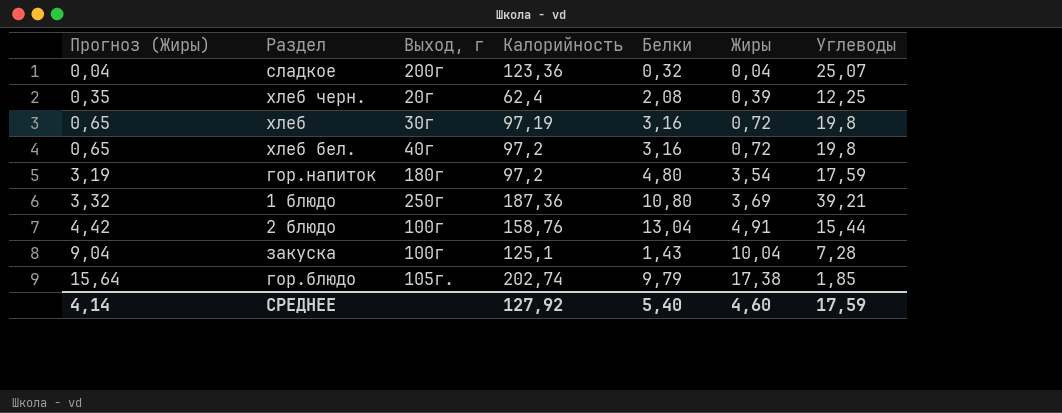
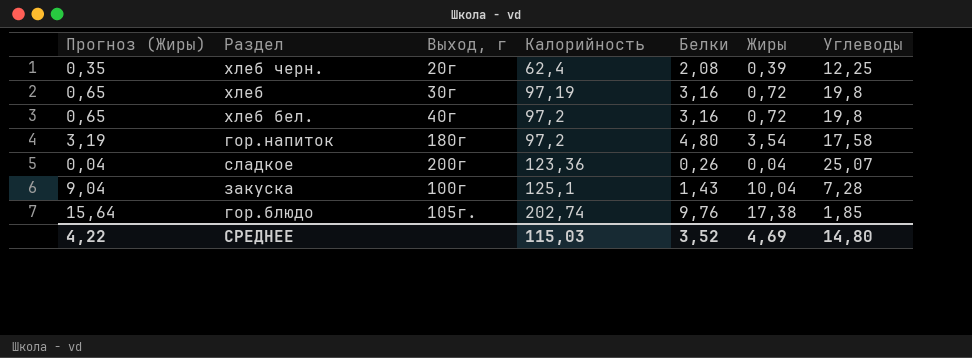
row order: Прогноз (Жиры) ascending -> Калорийность ascending
row 1 блюдо: 3,32 | 250г | 187,36 | 10,80 | 3,69 | 39,21 -> none
row 2 блюдо: 4,42 | 100г | 158,76 | 13,04 | 4,91 | 15,44 -> none
гор.напиток | Углеводы: 17,59 -> 17,58
сладкое | Белки: 0,32 -> 0,26
гор.блюдо | Белки: 9,79 -> 9,76
СРЕДНЕЕ | Прогноз (Жиры): 4,14 -> 4,22
СРЕДНЕЕ | Калорийность: 127,92 -> 115,03
СРЕДНЕЕ | Белки: 5,40 -> 3,52
СРЕДНЕЕ | Жиры: 4,60 -> 4,69
СРЕДНЕЕ | Углеводы: 17,59 -> 14,80

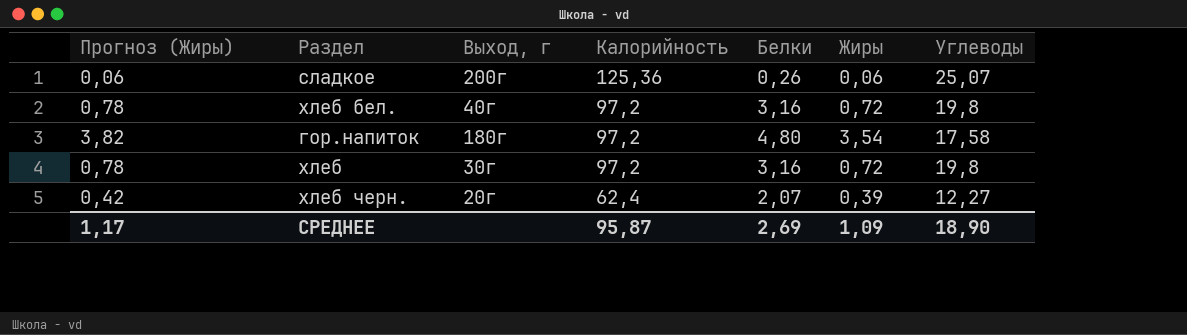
row order: Калорийность ascending -> Калорийность descending
column Прогноз (Жиры) | formula: [Жиры] * 0,9 -> [Жиры] * 1,08
row закуска: 9,04 | 100г | 125,1 | 1,43 | 10,04 | 7,28 -> none
row гор.блюдо: 15,64 | 105г. | 202,74 | 9,76 | 17,38 | 1,85 -> none
сладкое | Калорийность: 123,36 -> 125,36
сладкое | Жиры: 0,04 -> 0,06
хлеб | Калорийность: 97,19 -> 97,2
хлеб черн. | Белки: 2,08 -> 2,07
хлеб черн. | Углеводы: 12,25 -> 12,27
СРЕДНЕЕ | Прогноз (Жиры): 4,22 -> 1,17
СРЕДНЕЕ | Калорийность: 115,03 -> 95,87
СРЕДНЕЕ | Белки: 3,52 -> 2,69
СРЕДНЕЕ | Жиры: 4,69 -> 1,09
СРЕДНЕЕ | Углеводы: 14,80 -> 18,90

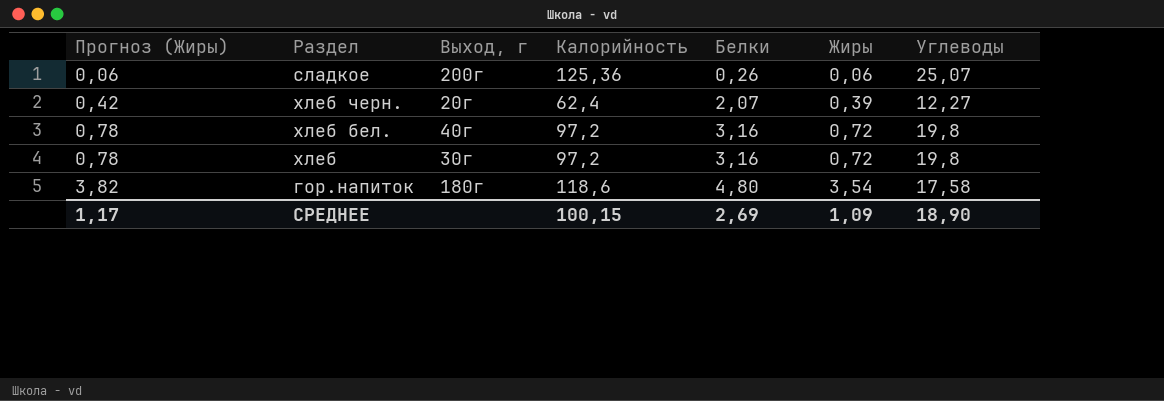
row order: Калорийность descending -> Прогноз (Жиры) ascending
гор.напиток | Калорийность: 97,2 -> 118,6
СРЕДНЕЕ | Калорийность: 95,87 -> 100,15

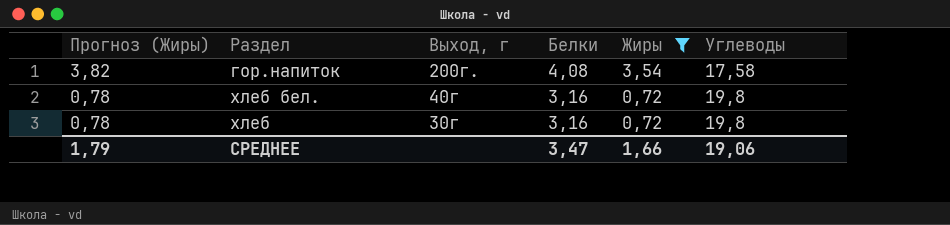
filter: none -> Жиры >= 0,72
row order: Прогноз (Жиры) ascending -> Прогноз (Жиры) descending
column Калорийность | position: 4 -> none
гор.напиток | Выход, г: 180г -> 200г.
гор.напиток | Белки: 4,80 -> 4,08
СРЕДНЕЕ | Прогноз (Жиры): 1,17 -> 1,79
СРЕДНЕЕ | Белки: 2,69 -> 3,47
СРЕДНЕЕ | Жиры: 1,09 -> 1,66
СРЕДНЕЕ | Углеводы: 18,90 -> 19,06

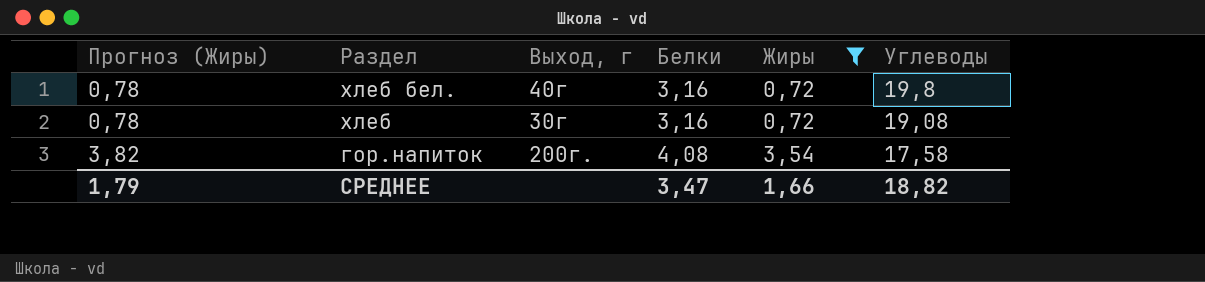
row order: Прогноз (Жиры) descending -> Прогноз (Жиры) ascending
хлеб | Углеводы: 19,8 -> 19,08
СРЕДНЕЕ | Углеводы: 19,06 -> 18,82

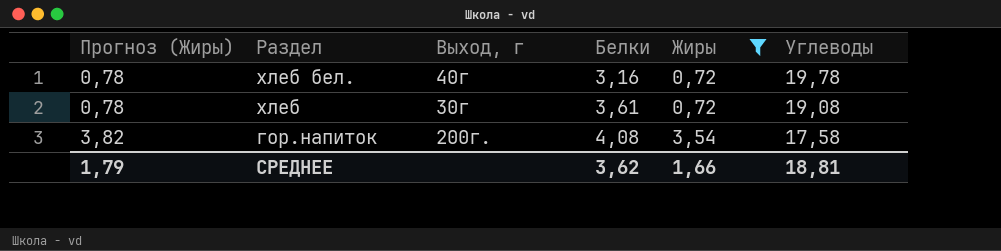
хлеб бел. | Углеводы: 19,8 -> 19,78
хлеб | Белки: 3,16 -> 3,61
СРЕДНЕЕ | Белки: 3,47 -> 3,62
СРЕДНЕЕ | Углеводы: 18,82 -> 18,81

